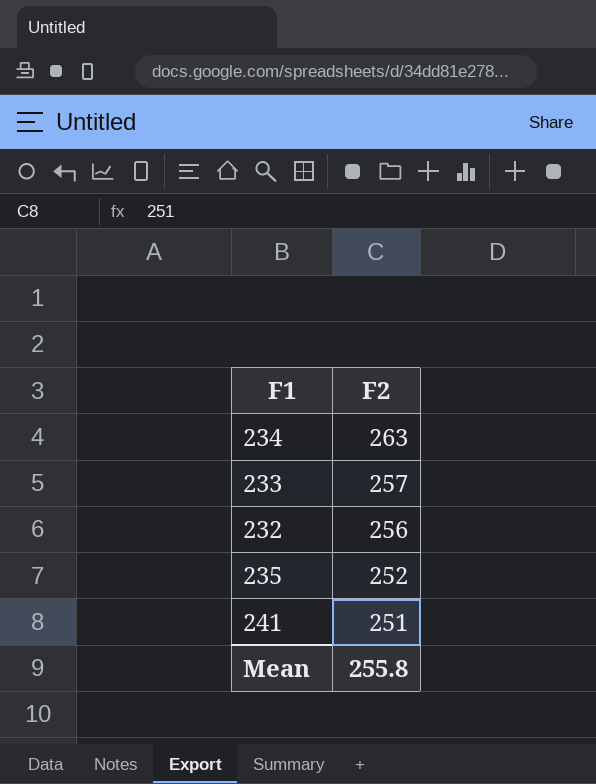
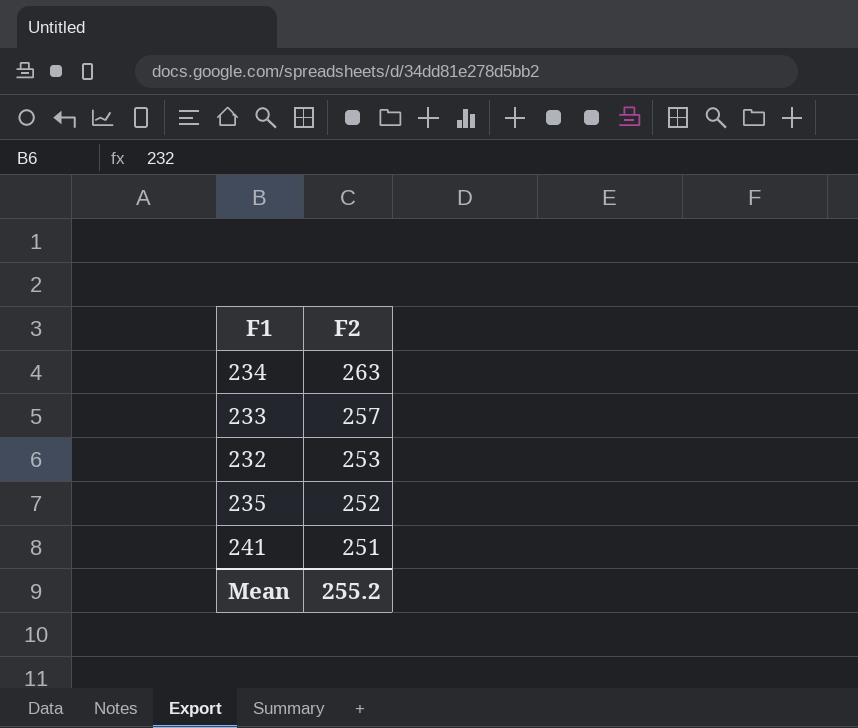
232 | F2: 256 -> 253
Mean | F2: 255.8 -> 255.2

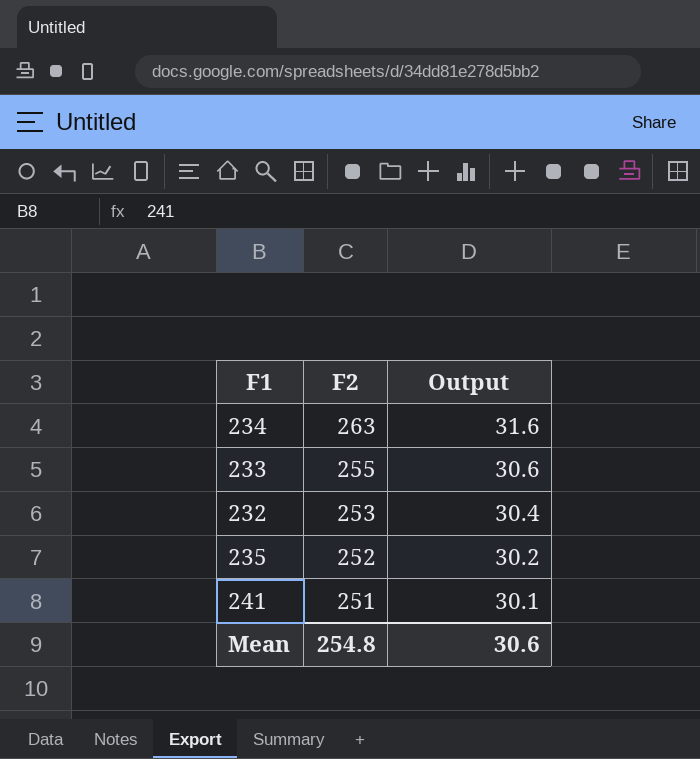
column Output | formula: none -> [F2] * 0.12
233 | F2: 257 -> 255
Mean | F2: 255.2 -> 254.8

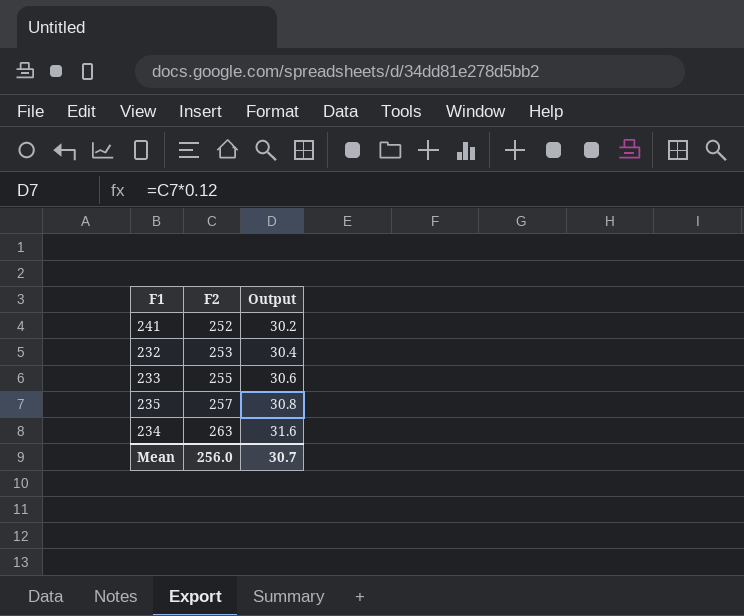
row order: F2 descending -> F2 ascending
241 | F2: 251 -> 252
241 | Output: 30.1 -> 30.2
235 | F2: 252 -> 257
235 | Output: 30.2 -> 30.8
Mean | F2: 254.8 -> 256.0
Mean | Output: 30.6 -> 30.7

